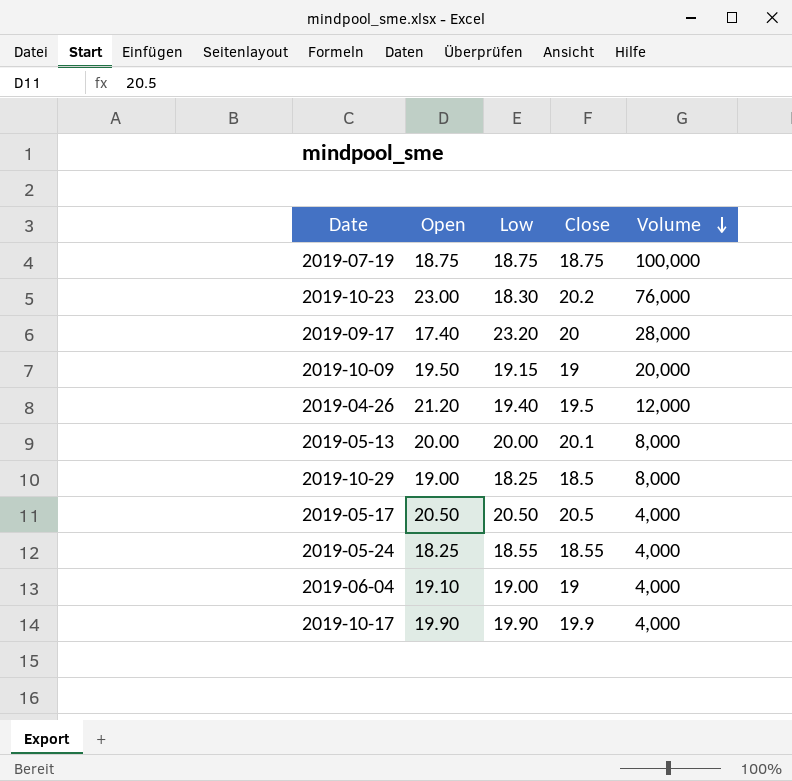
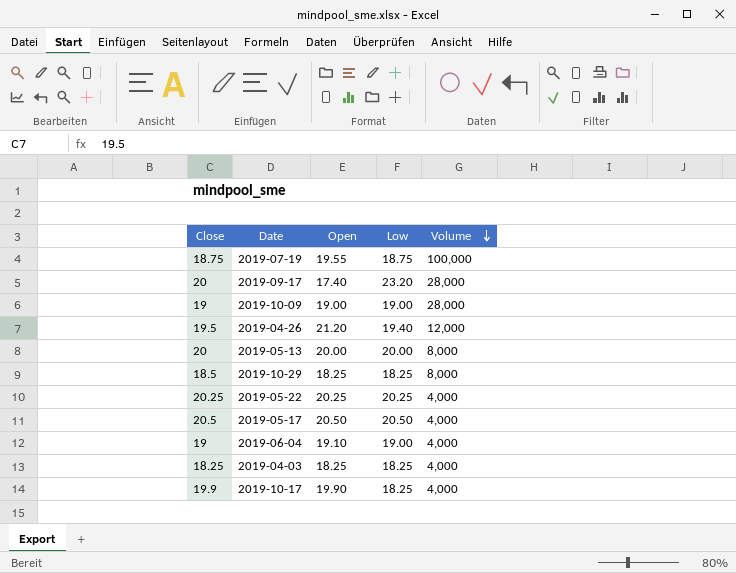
column Close | position: 4 -> 1
row 2019-10-23: 23.00 | 18.30 | 20.2 | 76,000 -> none
row 2019-05-24: 18.25 | 18.55 | 18.55 | 4,000 -> none
2019-07-19 | Open: 18.75 -> 19.55
2019-10-09 | Open: 19.50 -> 19.00
2019-10-09 | Low: 19.15 -> 19.00
2019-10-09 | Volume: 20,000 -> 28,000
2019-05-13 | Close: 20.1 -> 20
2019-10-29 | Open: 19.00 -> 18.25
row 2019-05-22: none -> 20.25 | 20.25 | 20.25 | 4,000
row 2019-04-03: none -> 18.25 | 18.25 | 18.25 | 4,000
2019-10-17 | Low: 19.90 -> 18.25

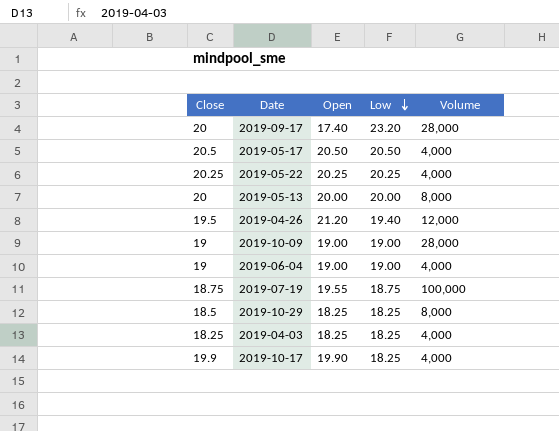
row order: Volume descending -> Low descending
2019-06-04 | Open: 19.10 -> 19.00

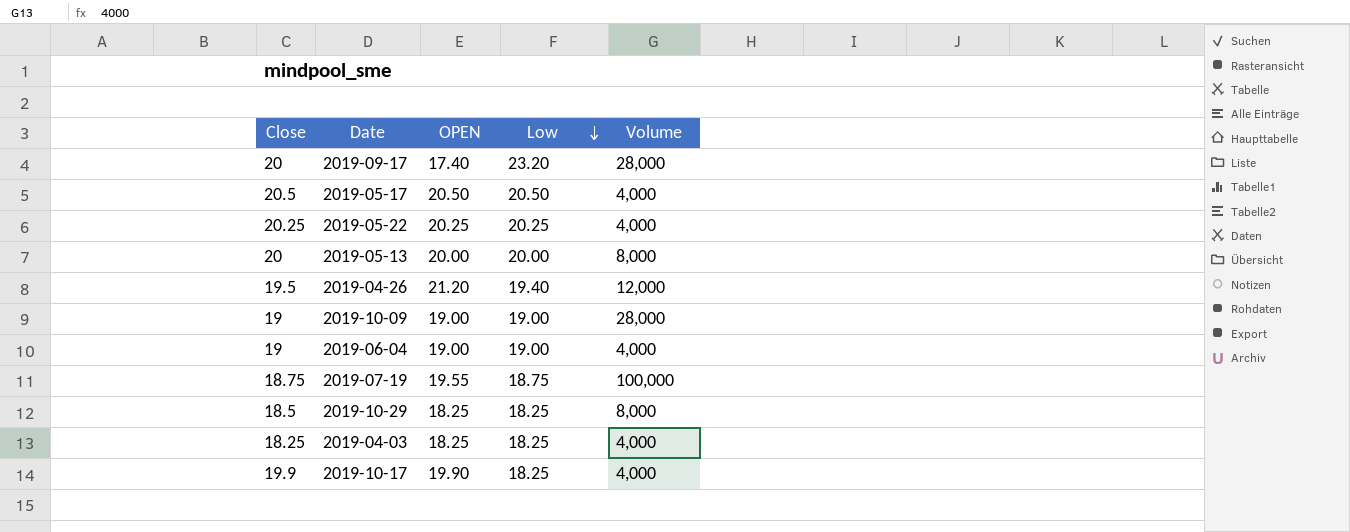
column name: Open -> OPEN

